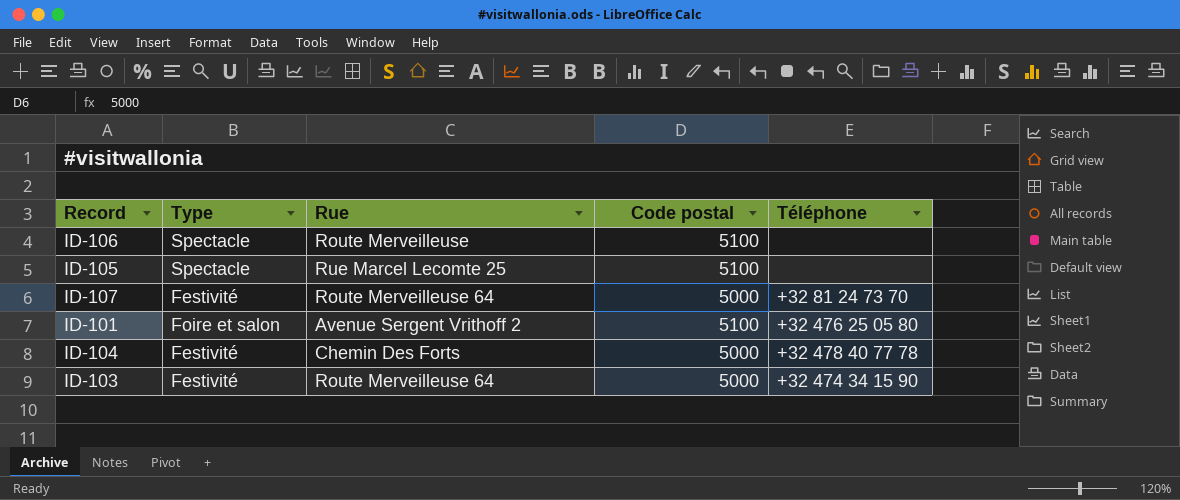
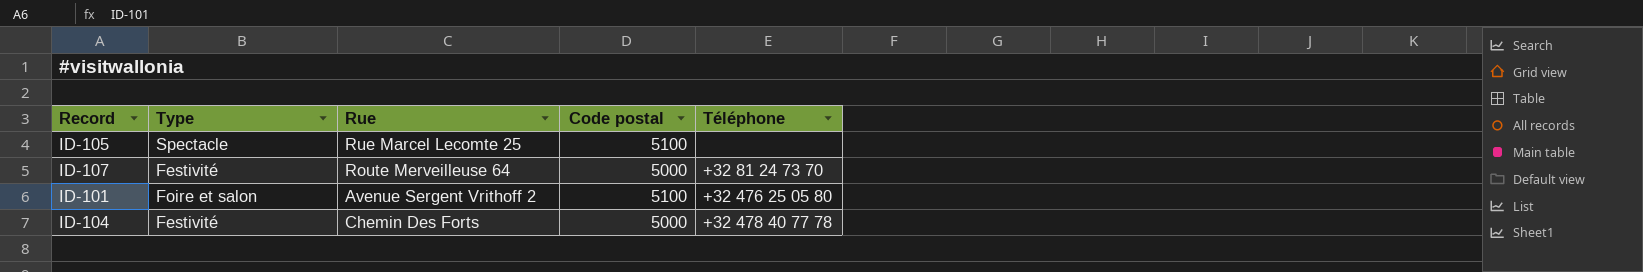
row ID-106: Spectacle | Route Merveilleuse | 5100 | none -> none
row ID-103: Festivité | Route Merveilleuse 64 | 5000 | +32 474 34 15 90 -> none

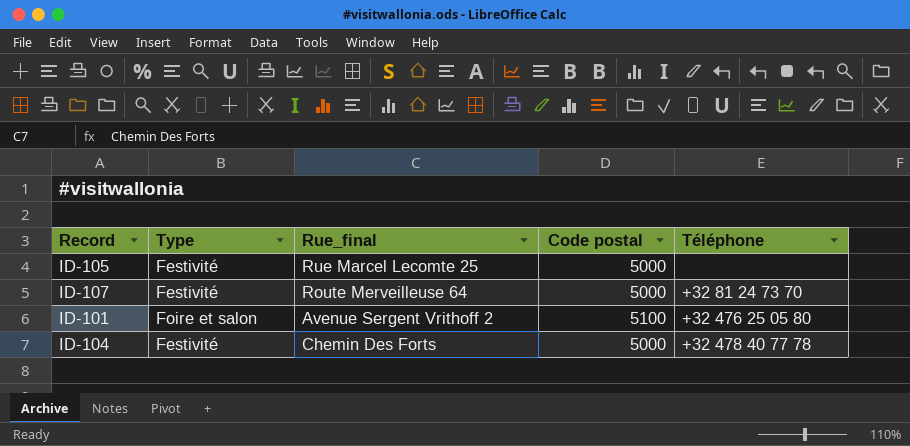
column name: Rue -> Rue_final
ID-105 | Type: Spectacle -> Festivité
ID-105 | Code postal: 5100 -> 5000

